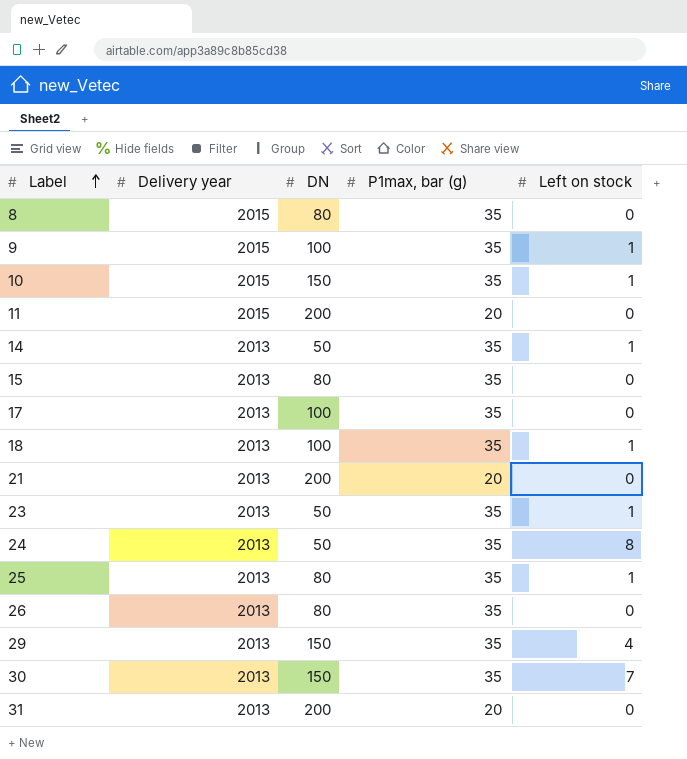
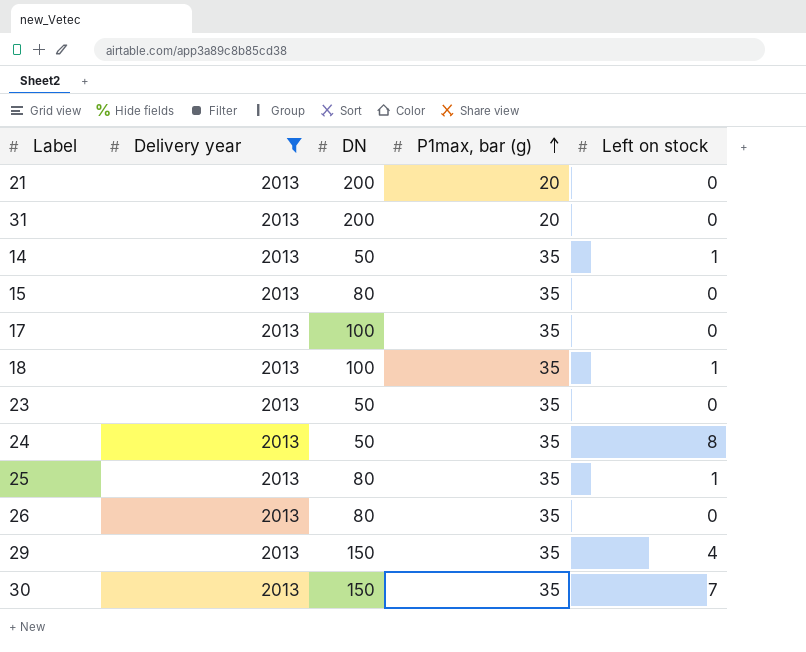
filter: none -> Delivery year = 2013
row order: Label ascending -> P1max, bar (g) ascending
23 | Left on stock: 1 -> 0

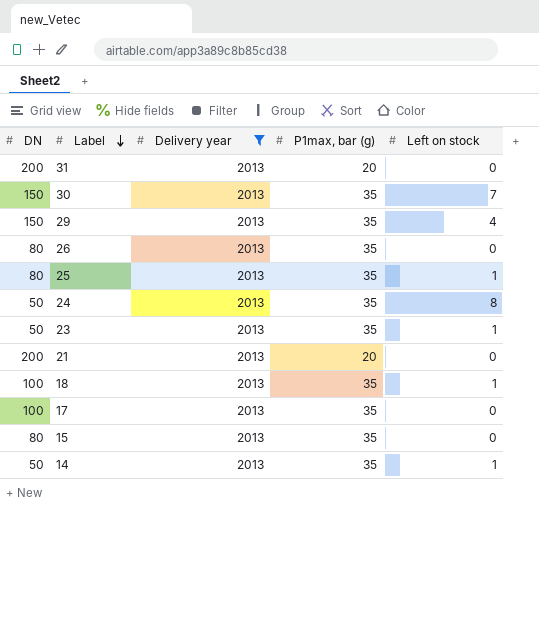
row order: P1max, bar (g) ascending -> Label descending
column DN | position: 3 -> 1
23 | Left on stock: 0 -> 1

